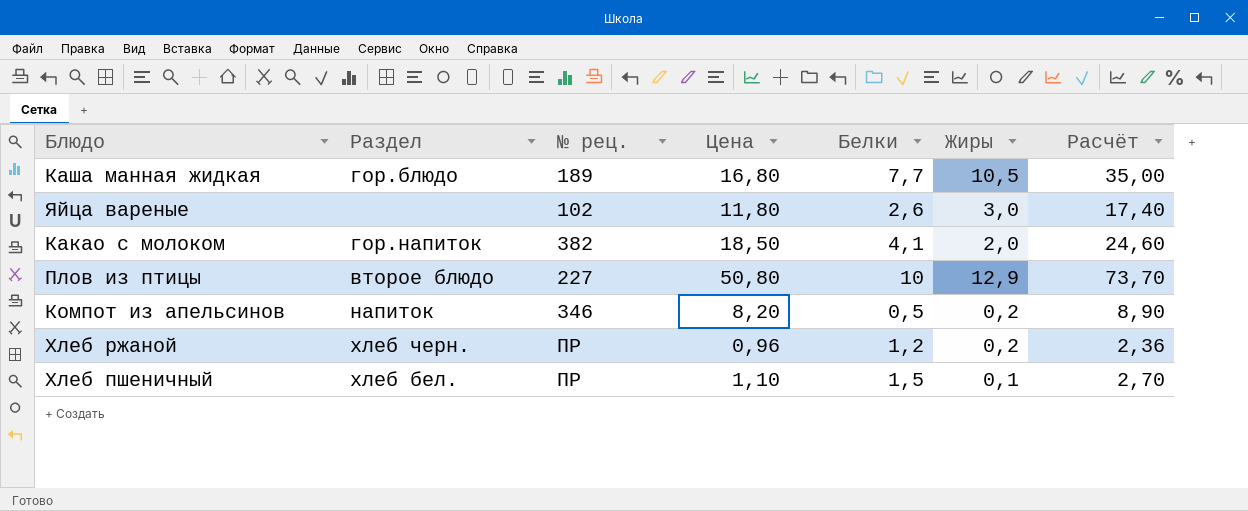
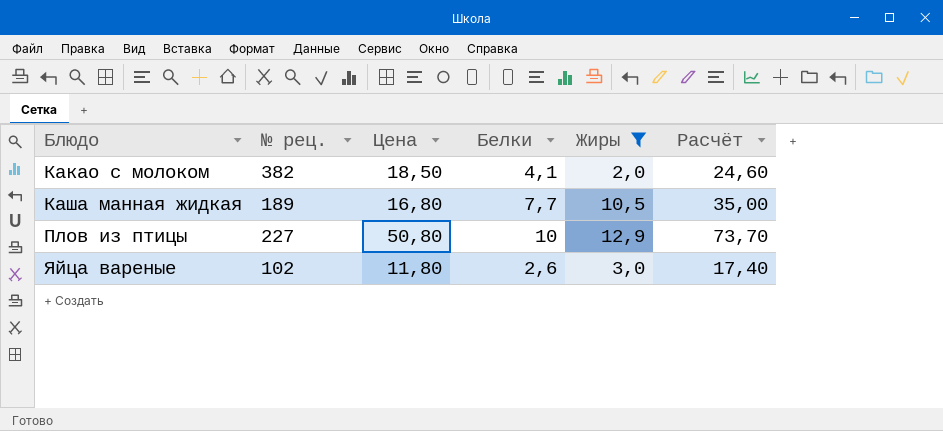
filter: none -> Жиры >= 2,0
row order: none -> Блюдо ascending
column Раздел | position: 2 -> none

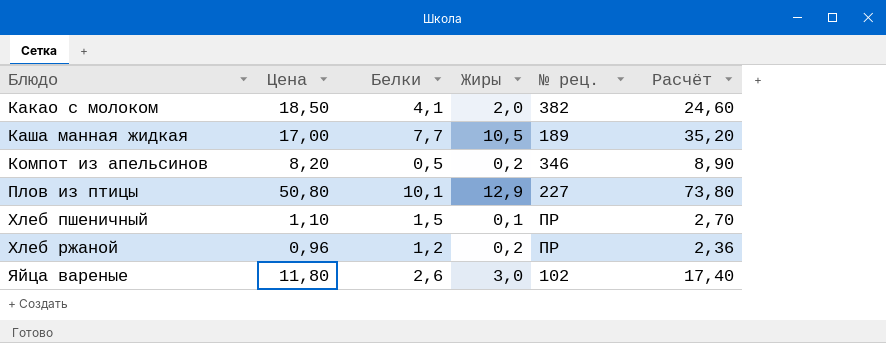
filter: Жиры >= 2,0 -> none
column № рец. | position: 2 -> 5
Каша манная жидкая | Цена: 16,80 -> 17,00
Каша манная жидкая | Расчёт: 35,00 -> 35,20
Плов из птицы | Белки: 10 -> 10,1
Плов из птицы | Расчёт: 73,70 -> 73,80

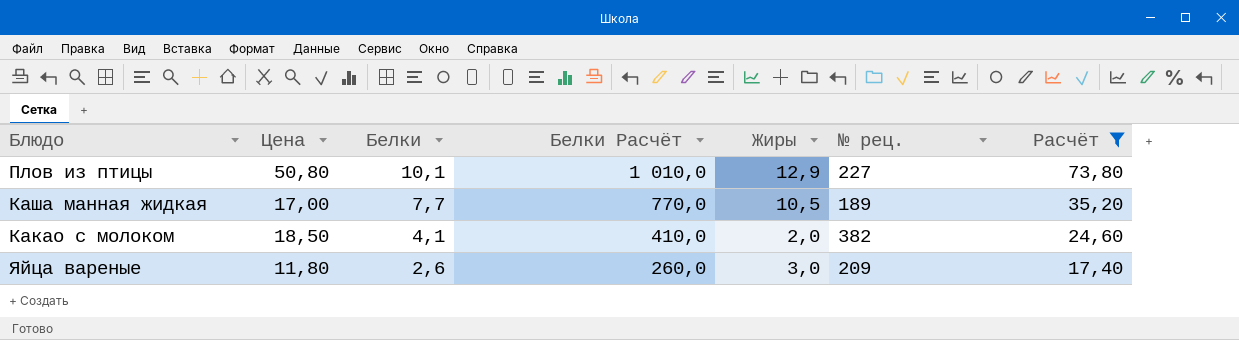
filter: none -> Расчёт >= 17,40
row order: Блюдо ascending -> Белки descending
column Белки Расчёт | formula: none -> [Белки] * 100
Яйца вареные | № рец.: 102 -> 209

